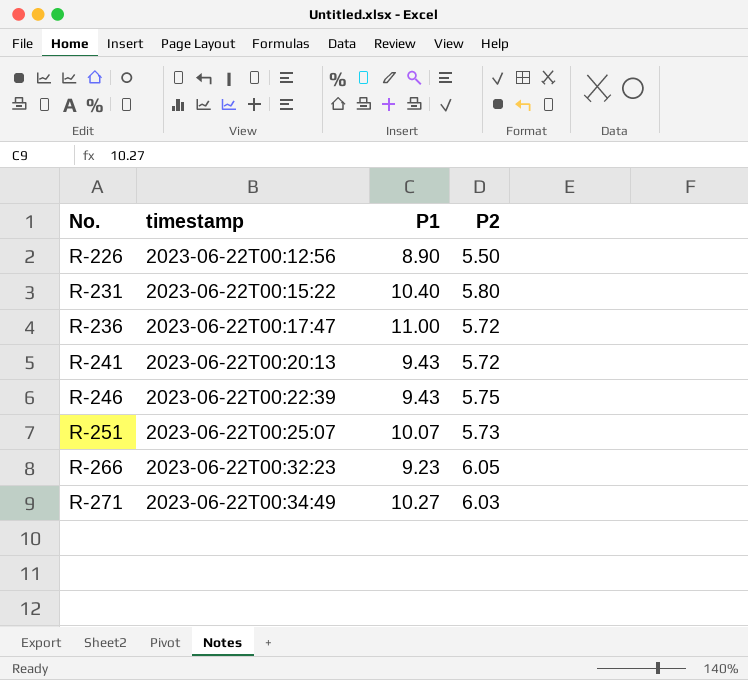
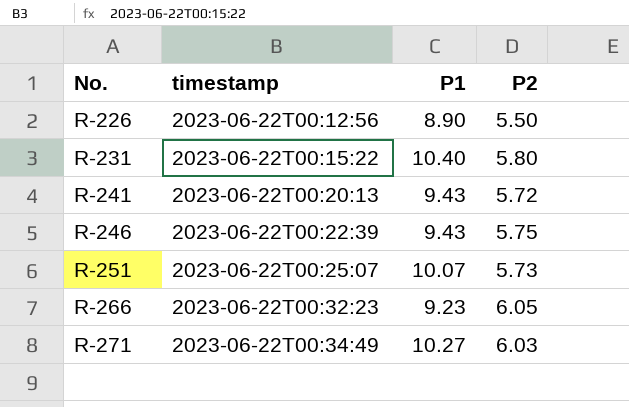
row R-236: 2023-06-22T00:17:47 | 11.00 | 5.72 -> none

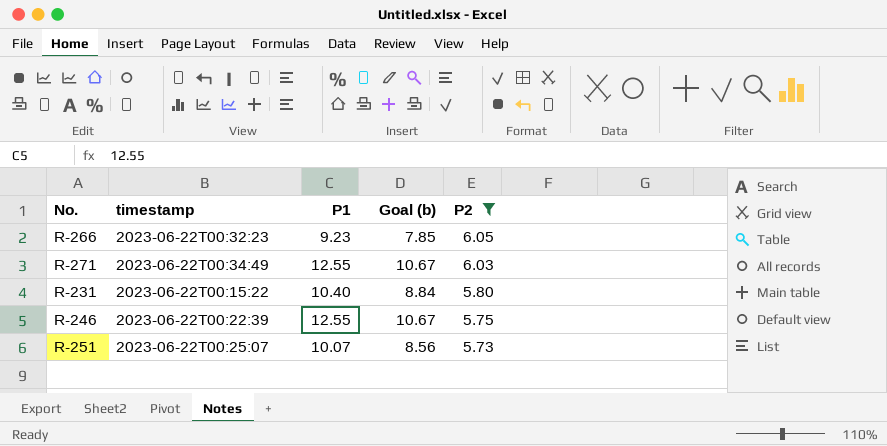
filter: none -> P2 >= 5.73
row order: No. ascending -> P2 descending
column Goal (b) | formula: none -> [P1] * 0.85
R-271 | P1: 10.27 -> 12.55
R-246 | P1: 9.43 -> 12.55

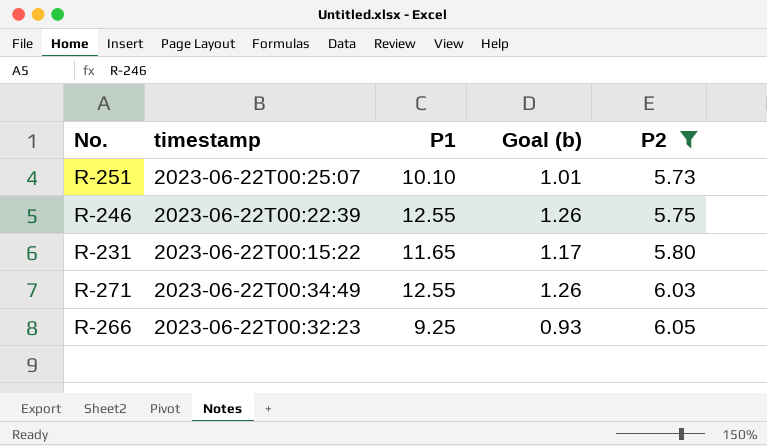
row order: P2 descending -> P2 ascending
column Goal (b) | formula: [P1] * 0.85 -> [P1] * 0.1
R-251 | P1: 10.07 -> 10.10
R-231 | P1: 10.40 -> 11.65
R-266 | P1: 9.23 -> 9.25

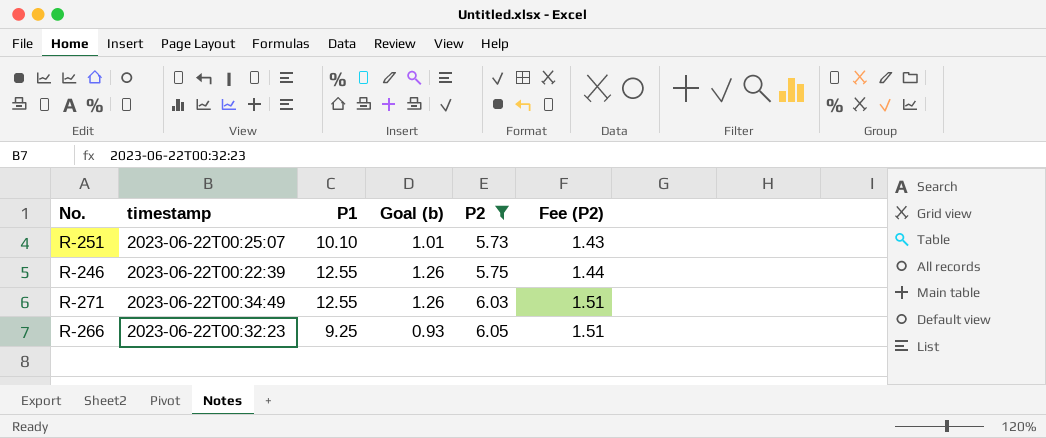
column Fee (P2) | formula: none -> [P2] * 0.25
row R-231: 2023-06-22T00:15:22 | 11.65 | 1.17 | 5.80 -> none

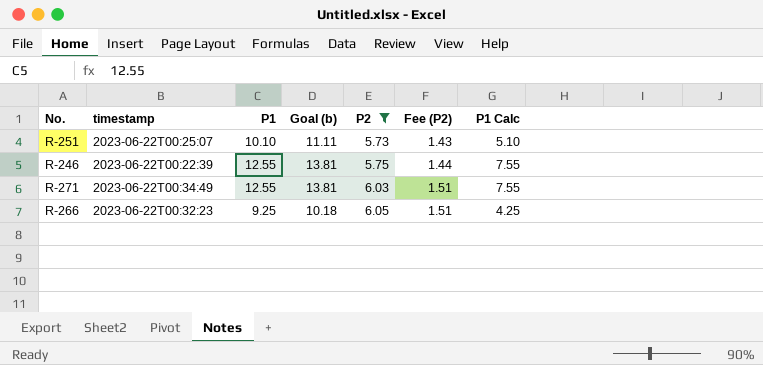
column Goal (b) | formula: [P1] * 0.1 -> [P1] * 1.1
column P1 Calc | formula: none -> [P1] - 5

